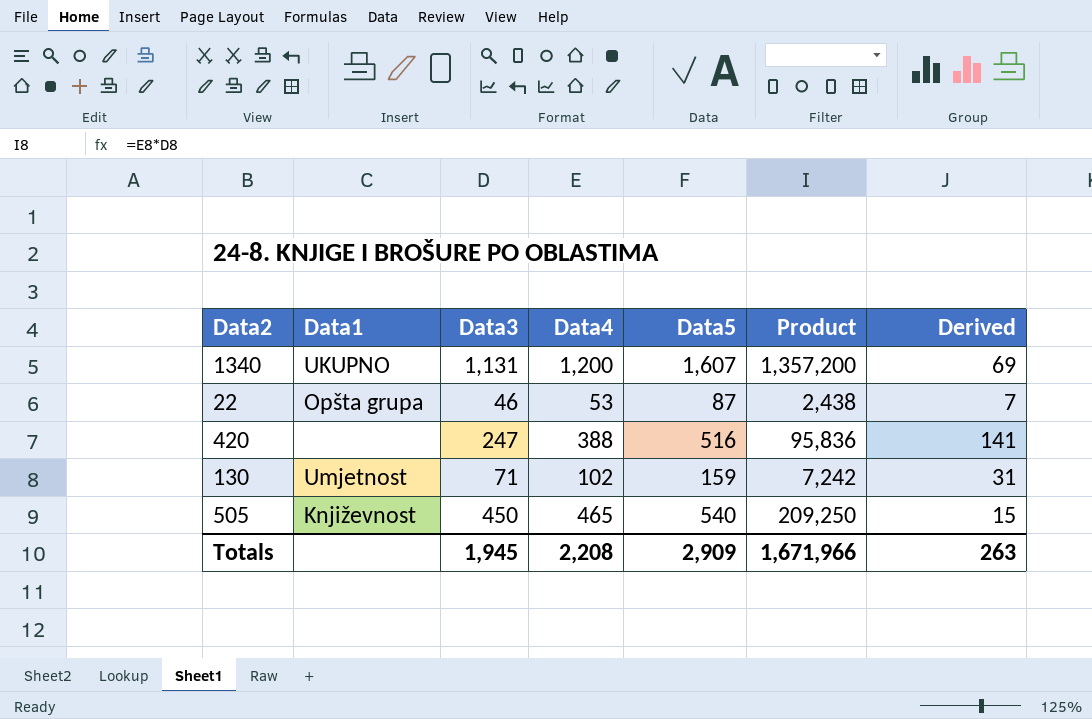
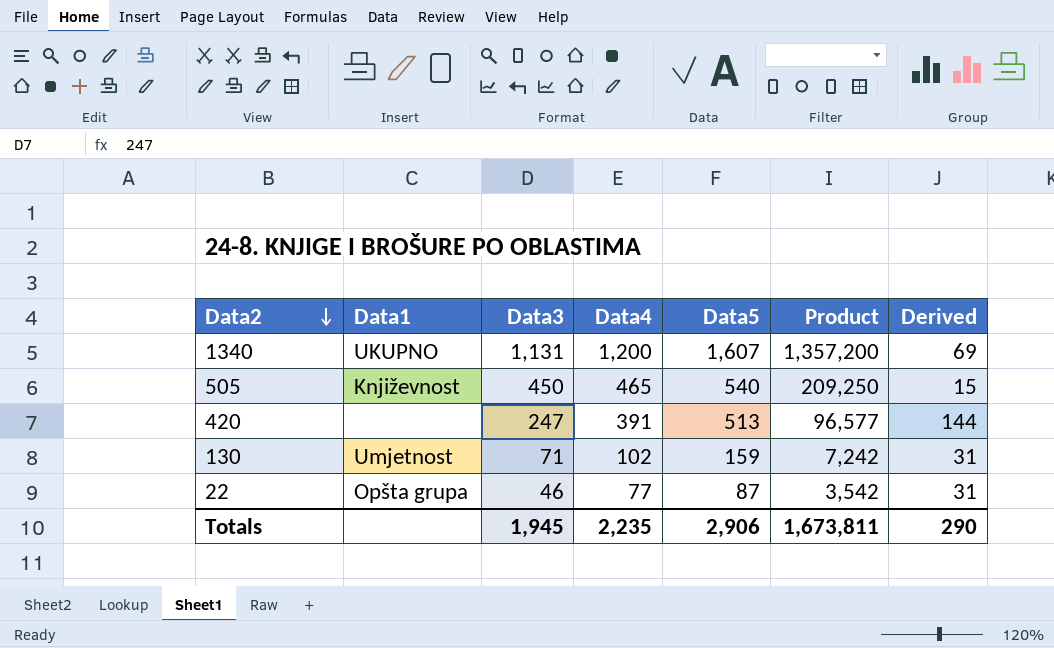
row order: none -> Data2 descending
420 | Data4: 388 -> 391
420 | Data5: 516 -> 513
420 | Product: 95,836 -> 96,577
420 | Derived: 141 -> 144
22 | Data4: 53 -> 77
22 | Product: 2,438 -> 3,542
22 | Derived: 7 -> 31
Totals | Data4: 2,208 -> 2,235
Totals | Data5: 2,909 -> 2,906
Totals | Product: 1,671,966 -> 1,673,811
Totals | Derived: 263 -> 290

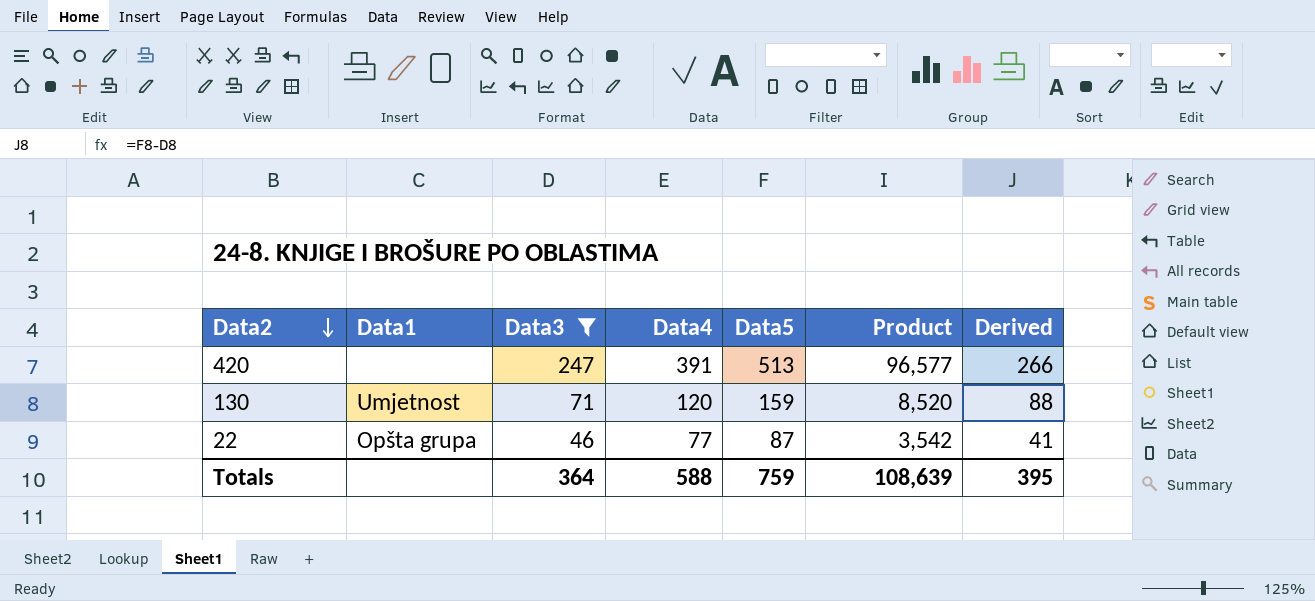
filter: none -> Data3 <= 247
column Derived | formula: [Data4] - [Data3] -> [Data5] - [Data3]
130 | Data4: 102 -> 120
130 | Product: 7,242 -> 8,520
Totals | Data3: 1,945 -> 364
Totals | Data4: 2,235 -> 588
Totals | Data5: 2,906 -> 759
Totals | Product: 1,673,811 -> 108,639
Totals | Derived: 290 -> 395

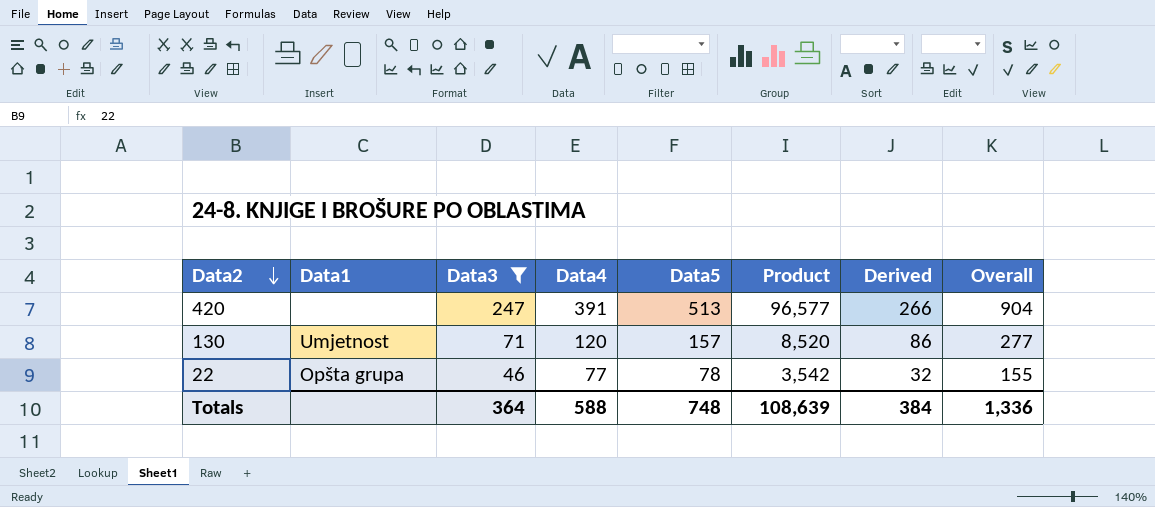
column Overall | formula: none -> [Data4] + [Data5]
130 | Data5: 159 -> 157
130 | Derived: 88 -> 86
22 | Data5: 87 -> 78
22 | Derived: 41 -> 32
Totals | Data5: 759 -> 748
Totals | Derived: 395 -> 384

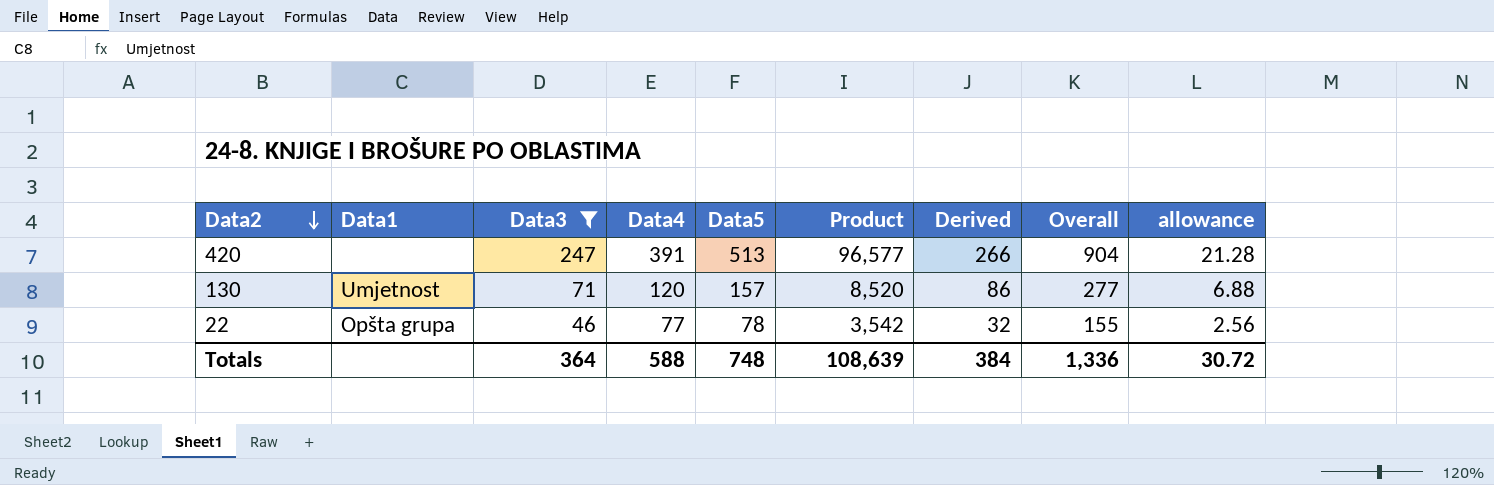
column allowance | formula: none -> [Derived] * 0.08

